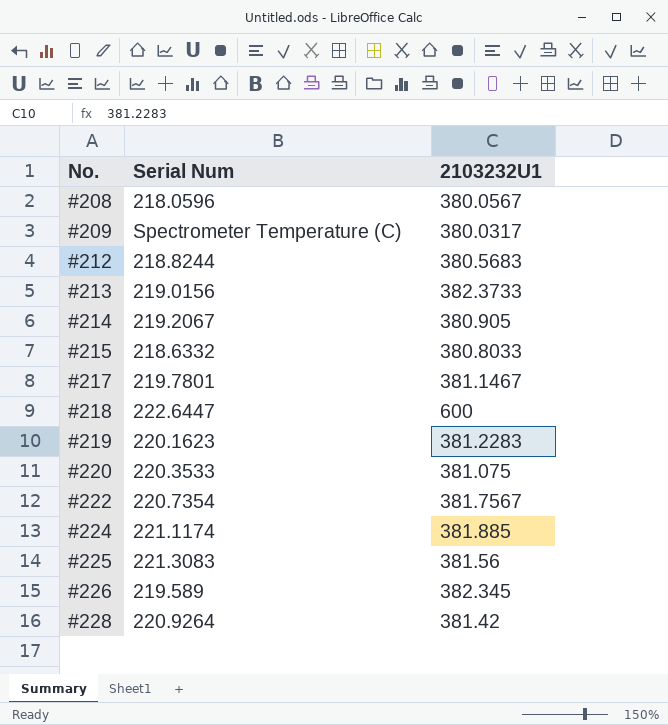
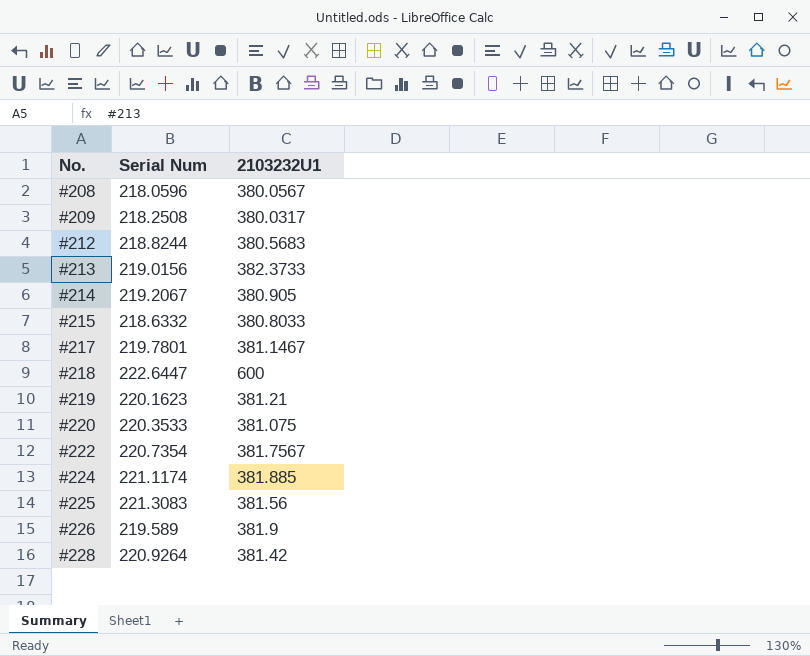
#209 | Serial Num: Spectrometer Temperature (C) -> 218.2508
#219 | 2103232U1: 381.2283 -> 381.21
#226 | 2103232U1: 382.345 -> 381.9

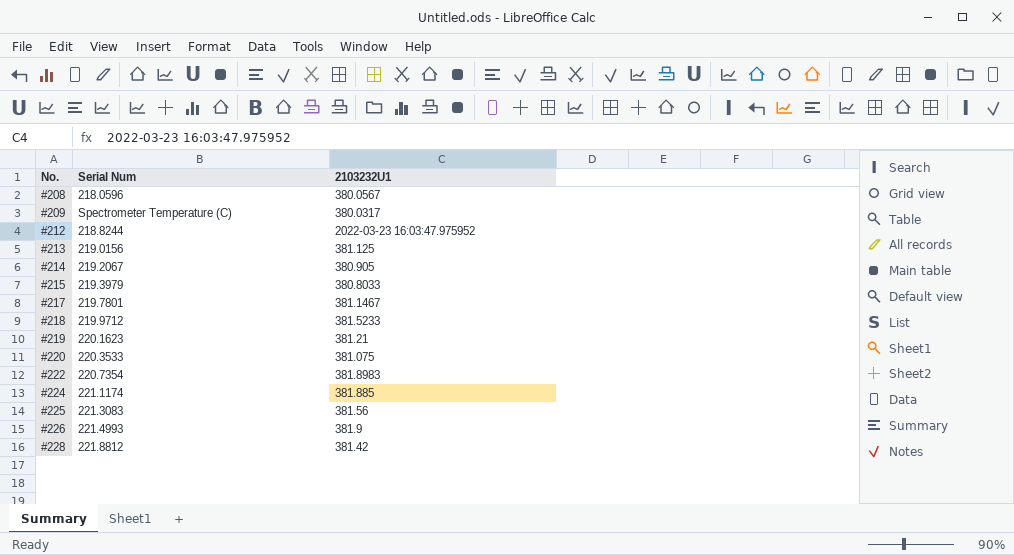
#209 | Serial Num: 218.2508 -> Spectrometer Temperature (C)
#212 | 2103232U1: 380.5683 -> 2022-03-23 16:03:47.975952
#213 | 2103232U1: 382.3733 -> 381.125
#215 | Serial Num: 218.6332 -> 219.3979
#218 | Serial Num: 222.6447 -> 219.9712
#218 | 2103232U1: 600 -> 381.5233
#222 | 2103232U1: 381.7567 -> 381.8983
#226 | Serial Num: 219.589 -> 221.4993
#228 | Serial Num: 220.9264 -> 221.8812

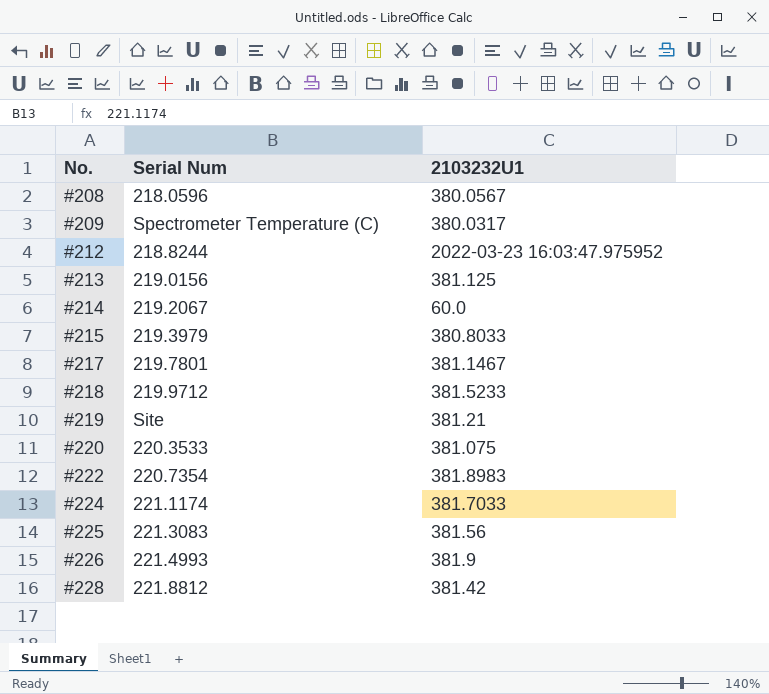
#214 | 2103232U1: 380.905 -> 60.0
#219 | Serial Num: 220.1623 -> Site
#224 | 2103232U1: 381.885 -> 381.7033

